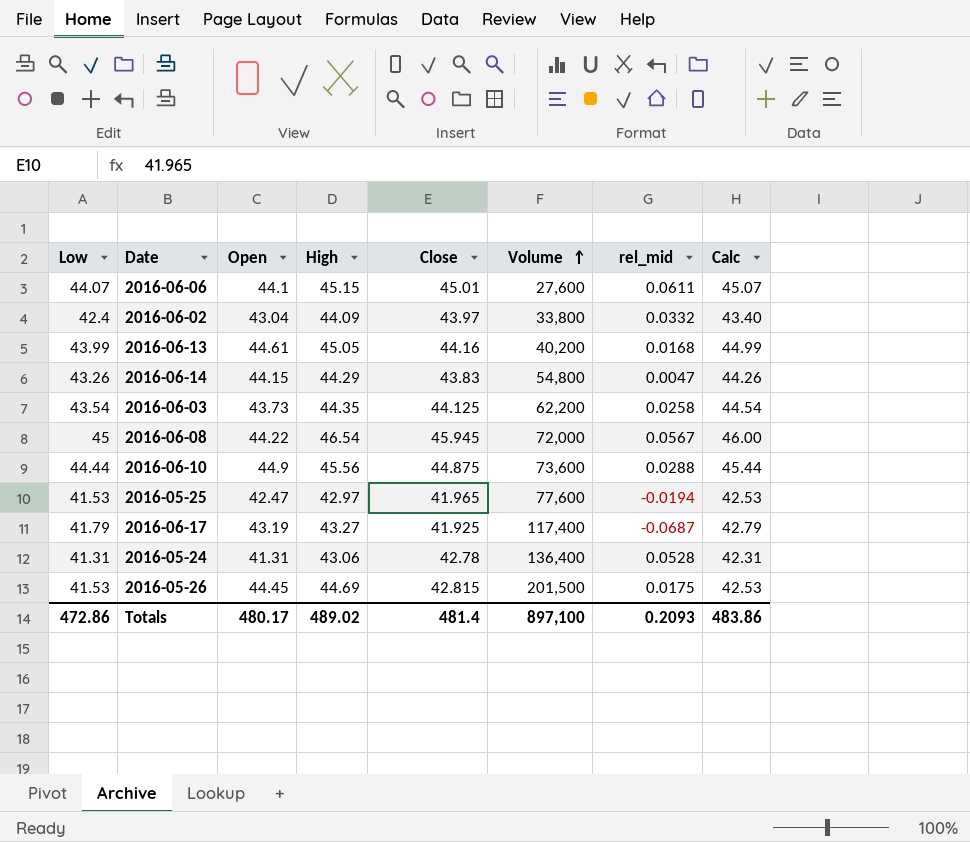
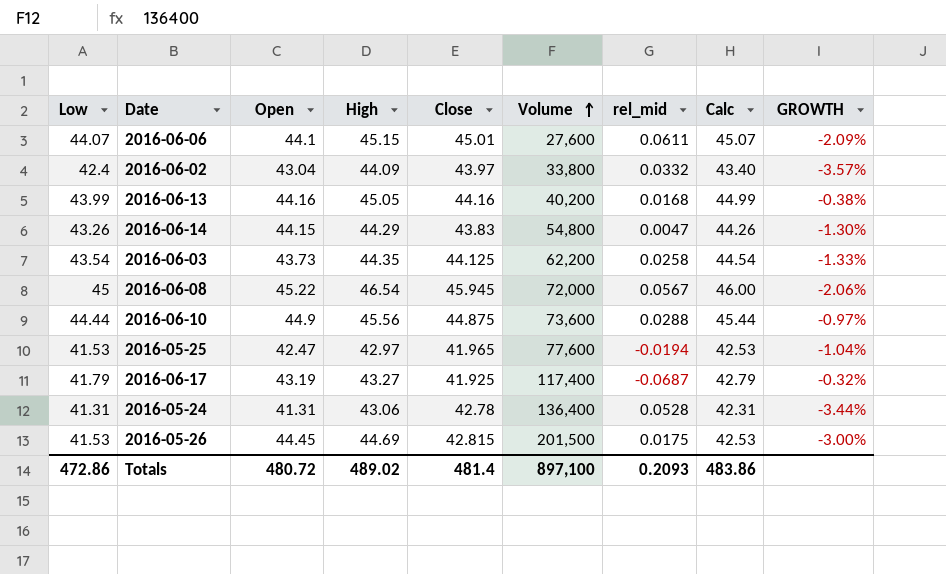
column GROWTH | formula: none -> ([Low] - [Close]) / [Close]
2016-06-13 | Open: 44.61 -> 44.16
2016-06-08 | Open: 44.22 -> 45.22
Totals | Open: 480.17 -> 480.72

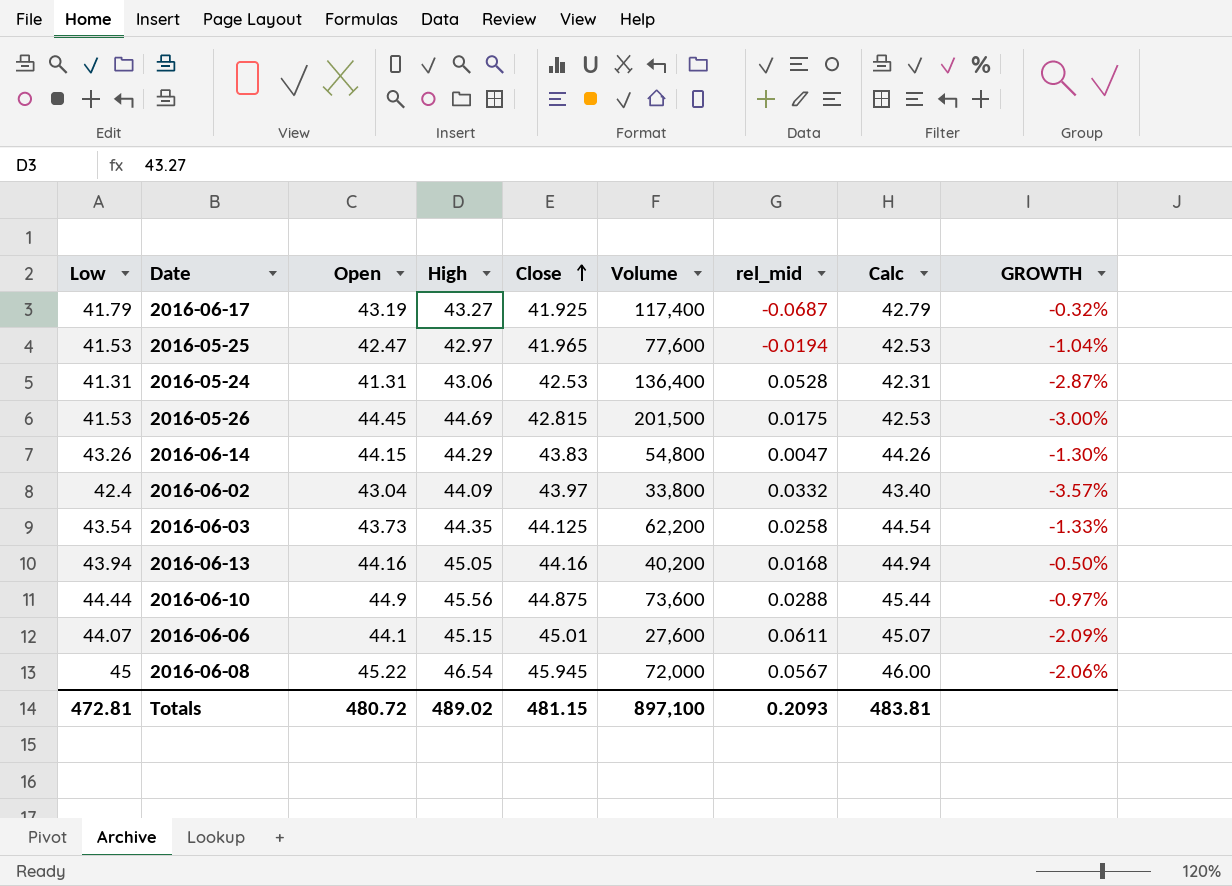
row order: Volume ascending -> Close ascending
2016-05-24 | Close: 42.78 -> 42.53
2016-05-24 | GROWTH: -3.44% -> -2.87%
2016-06-13 | Low: 43.99 -> 43.94
2016-06-13 | Calc: 44.99 -> 44.94
2016-06-13 | GROWTH: -0.38% -> -0.50%
Totals | Low: 472.86 -> 472.81
Totals | Close: 481.4 -> 481.15
Totals | Calc: 483.86 -> 483.81

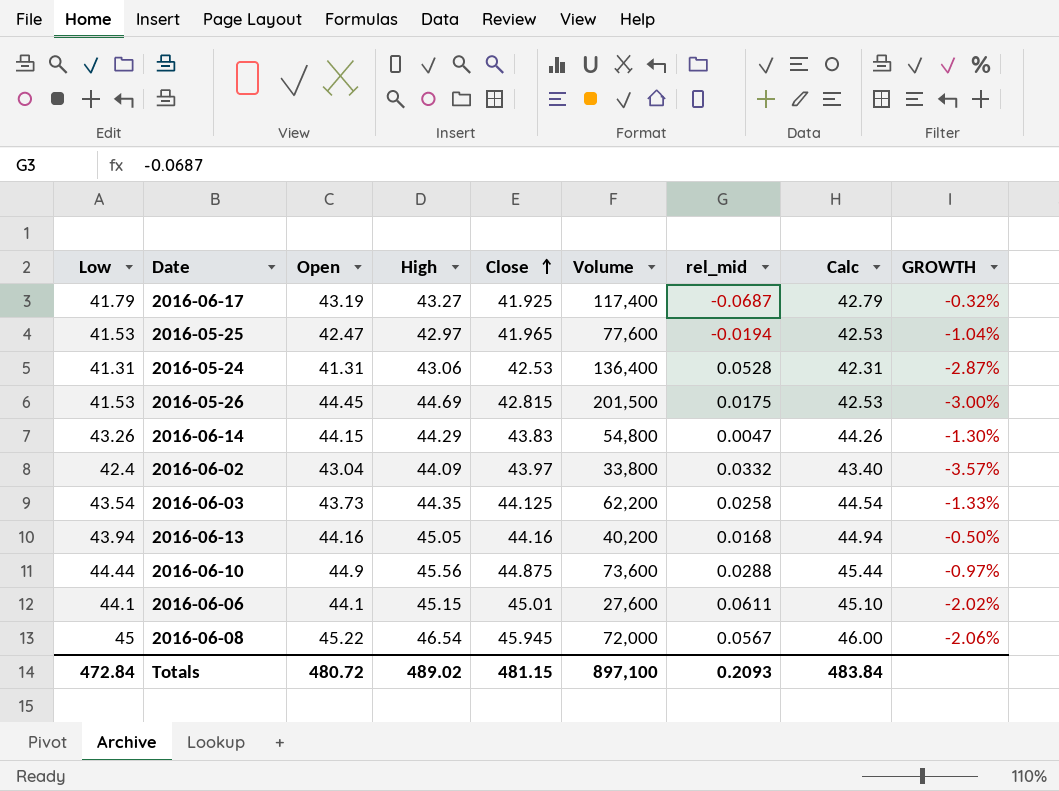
2016-06-06 | Low: 44.07 -> 44.1
2016-06-06 | Calc: 45.07 -> 45.10
2016-06-06 | GROWTH: -2.09% -> -2.02%
Totals | Low: 472.81 -> 472.84
Totals | Calc: 483.81 -> 483.84

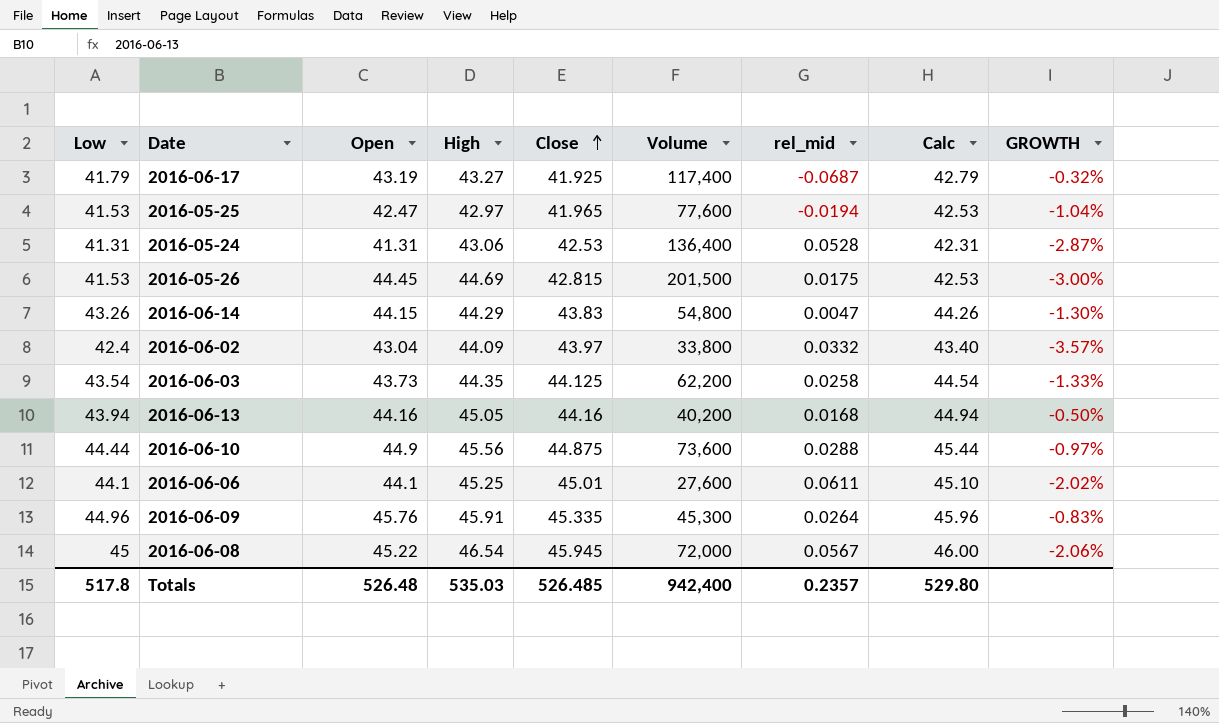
2016-06-06 | High: 45.15 -> 45.25
row 2016-06-09: none -> 44.96 | 45.76 | 45.91 | 45.335 | 45,300 | 0.0264 | 45.96 | -0.83%
Totals | Low: 472.84 -> 517.8
Totals | Open: 480.72 -> 526.48
Totals | High: 489.02 -> 535.03
Totals | Close: 481.15 -> 526.485
Totals | Volume: 897,100 -> 942,400
Totals | rel_mid: 0.2093 -> 0.2357
Totals | Calc: 483.84 -> 529.80

